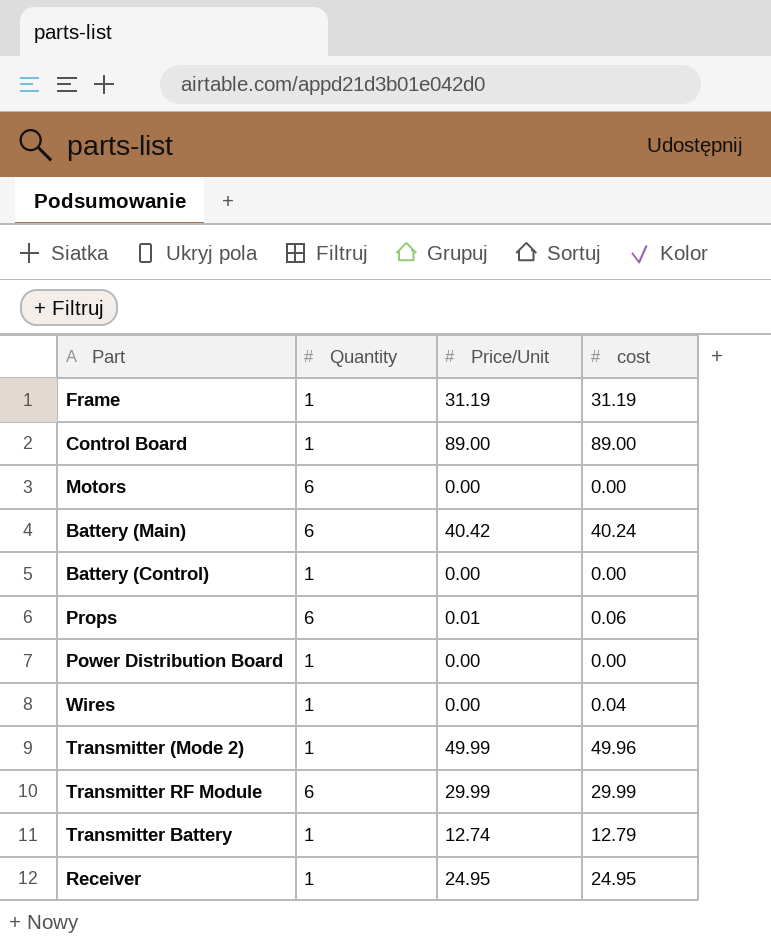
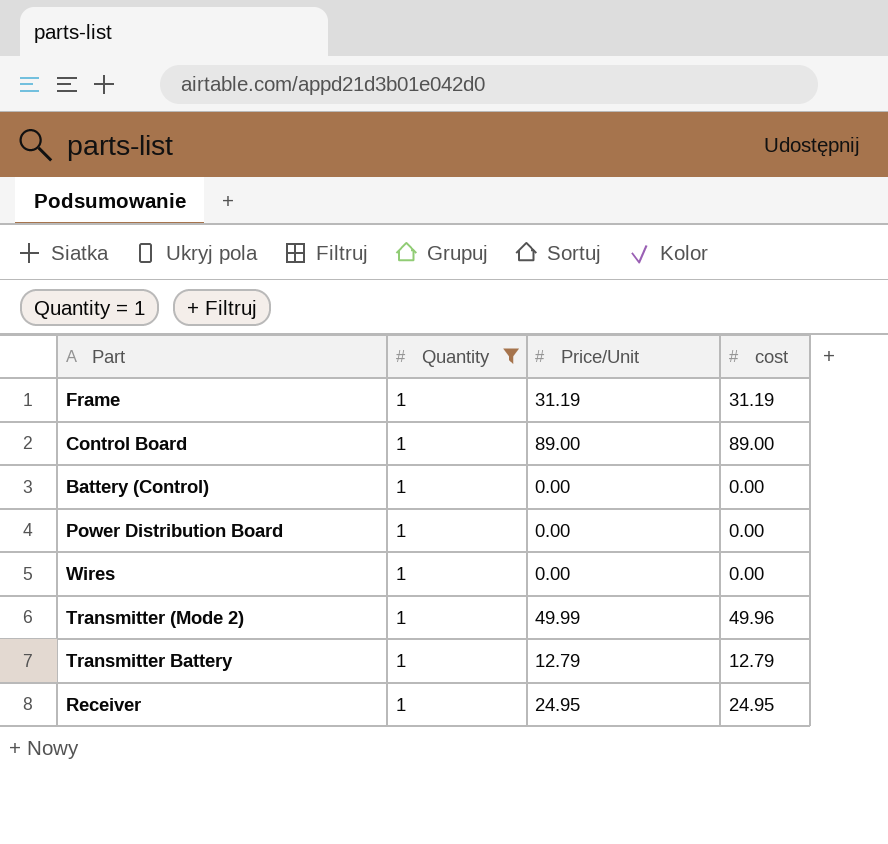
filter: none -> Quantity = 1
Wires | cost: 0.04 -> 0.00
Transmitter Battery | Price/Unit: 12.74 -> 12.79

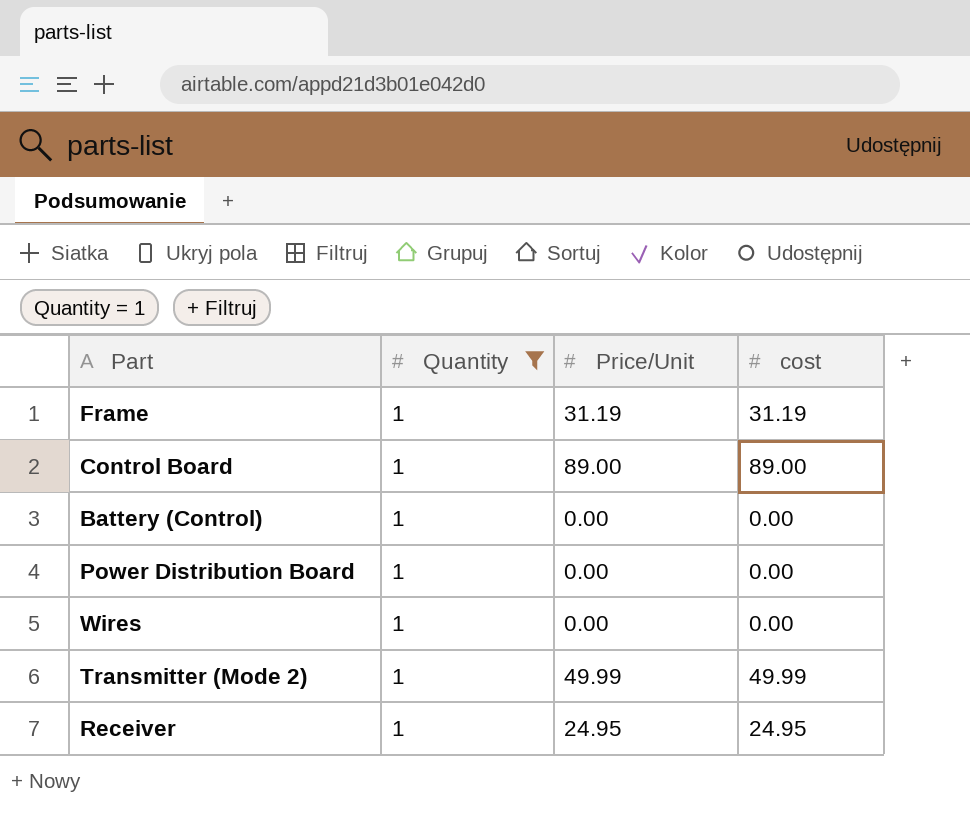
row Transmitter Battery: 1 | 12.79 | 12.79 -> none
Transmitter (Mode 2) | cost: 49.96 -> 49.99

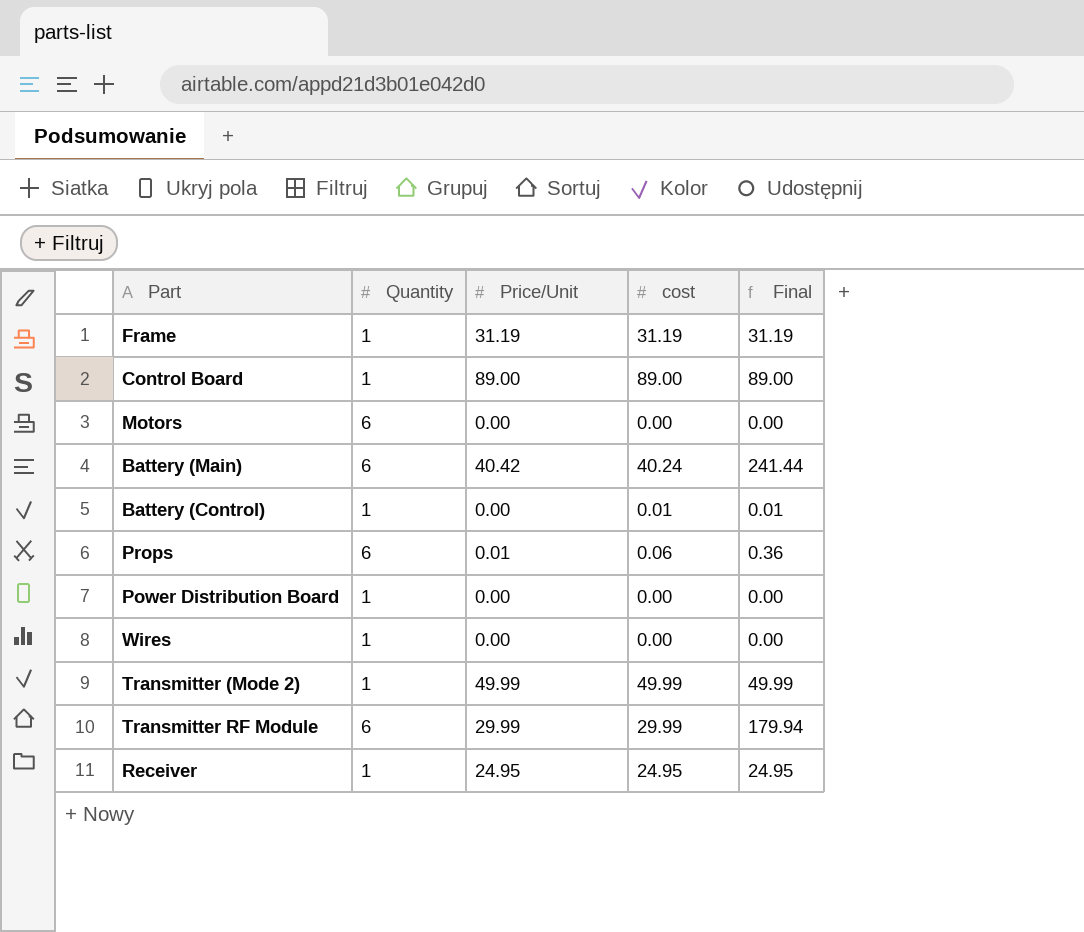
filter: Quantity = 1 -> none
column Final | formula: none -> [Quantity] * [cost]
Battery (Control) | cost: 0.00 -> 0.01

